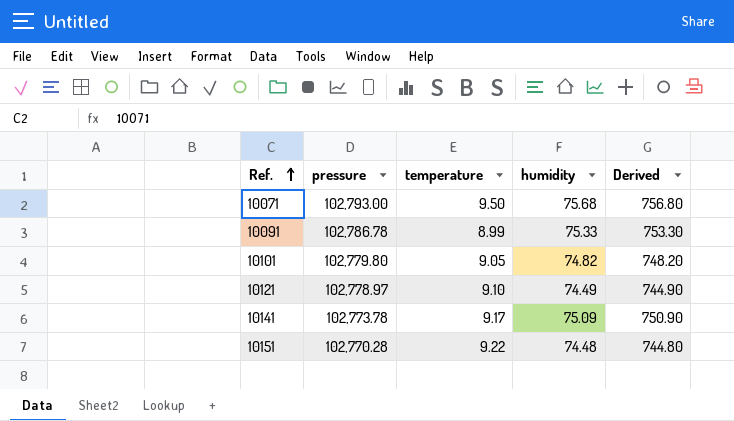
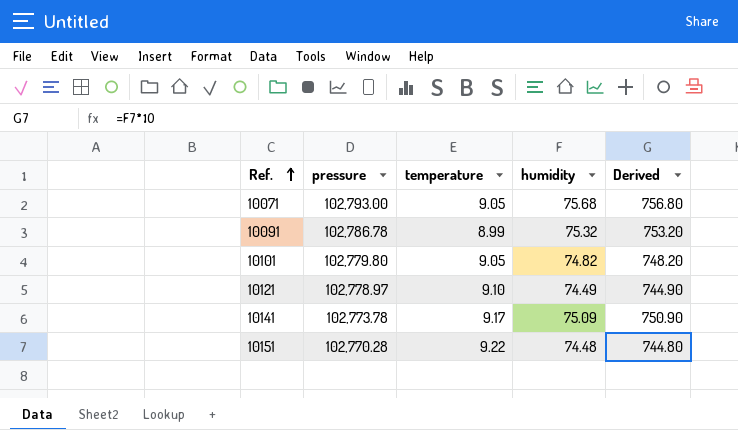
10071 | temperature: 9.50 -> 9.05
10091 | humidity: 75.33 -> 75.32
10091 | Derived: 753.30 -> 753.20

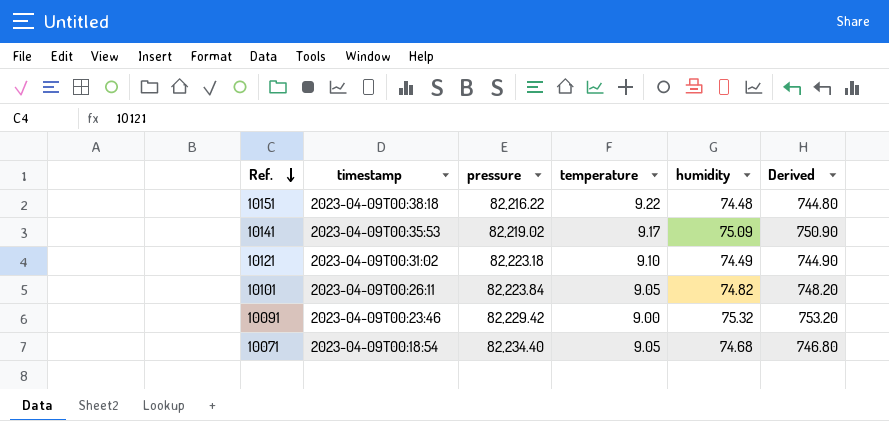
row order: Ref. ascending -> Ref. descending
column timestamp | position: none -> 2
10151 | pressure: 102,770.28 -> 82,216.22
10141 | pressure: 102,773.78 -> 82,219.02
10121 | pressure: 102,778.97 -> 82,223.18
10101 | pressure: 102,779.80 -> 82,223.84
10091 | pressure: 102,786.78 -> 82,229.42
10091 | temperature: 8.99 -> 9.00
10071 | pressure: 102,793.00 -> 82,234.40
10071 | humidity: 75.68 -> 74.68
10071 | Derived: 756.80 -> 746.80

